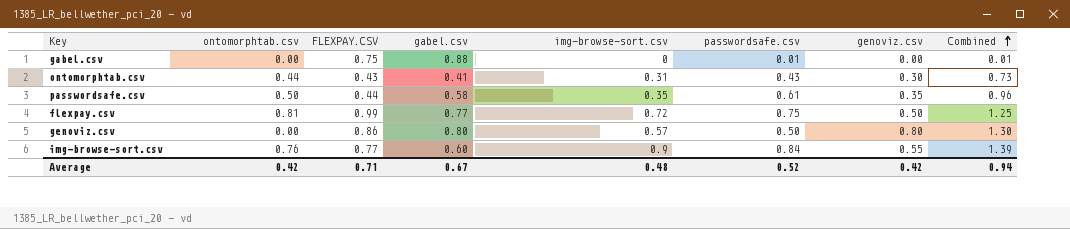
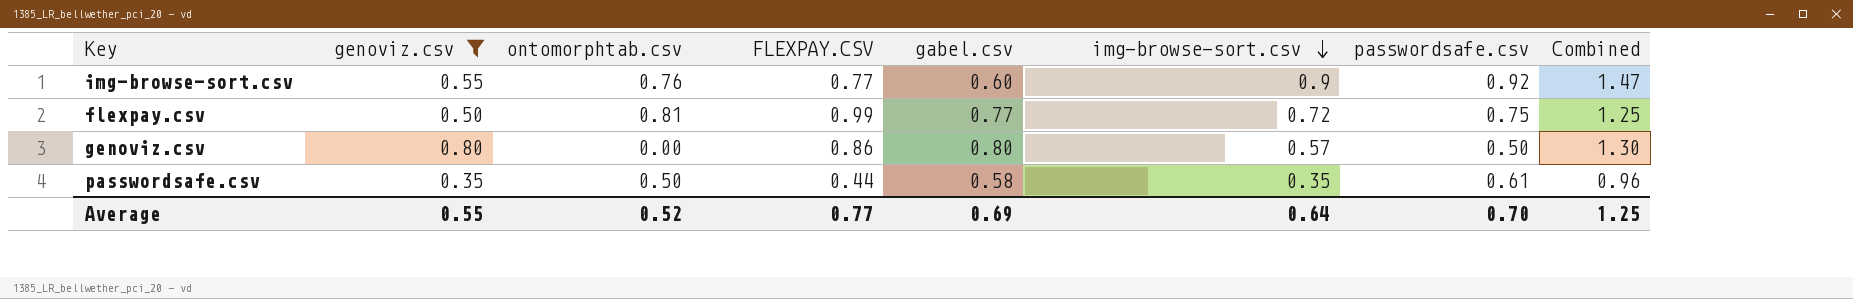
filter: none -> genoviz.csv >= 0.35
row order: Combined ascending -> img-browse-sort.csv descending
column genoviz.csv | position: 7 -> 2
img-browse-sort.csv | passwordsafe.csv: 0.84 -> 0.92
img-browse-sort.csv | Combined: 1.39 -> 1.47
Average | genoviz.csv: 0.42 -> 0.55
Average | ontomorphtab.csv: 0.42 -> 0.52
Average | FLEXPAY.CSV: 0.71 -> 0.77
Average | gabel.csv: 0.67 -> 0.69
Average | img-browse-sort.csv: 0.48 -> 0.64
Average | passwordsafe.csv: 0.52 -> 0.70
Average | Combined: 0.94 -> 1.25

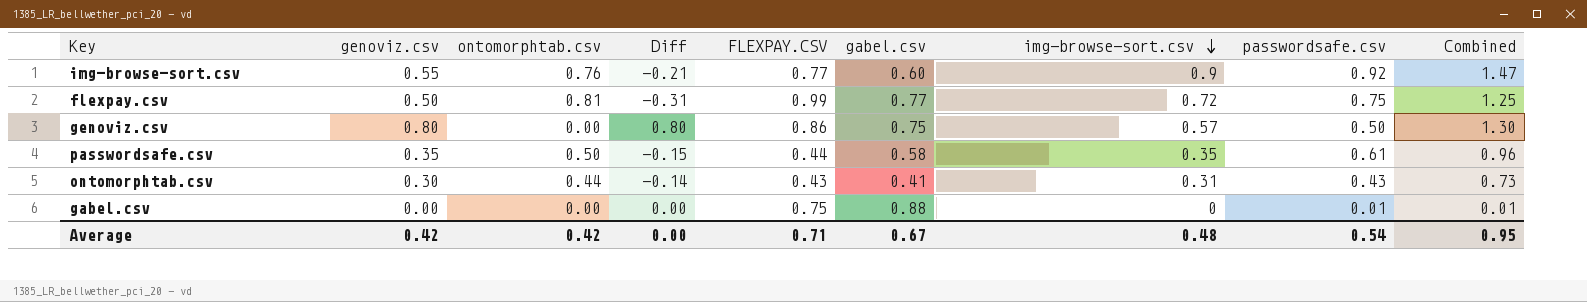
filter: genoviz.csv >= 0.35 -> none
column Diff | formula: none -> [genoviz.csv] - [ontomorphtab.csv]
genoviz.csv | gabel.csv: 0.80 -> 0.75
Average | genoviz.csv: 0.55 -> 0.42
Average | ontomorphtab.csv: 0.52 -> 0.42
Average | FLEXPAY.CSV: 0.77 -> 0.71
Average | gabel.csv: 0.69 -> 0.67
Average | img-browse-sort.csv: 0.64 -> 0.48
Average | passwordsafe.csv: 0.70 -> 0.54
Average | Combined: 1.25 -> 0.95

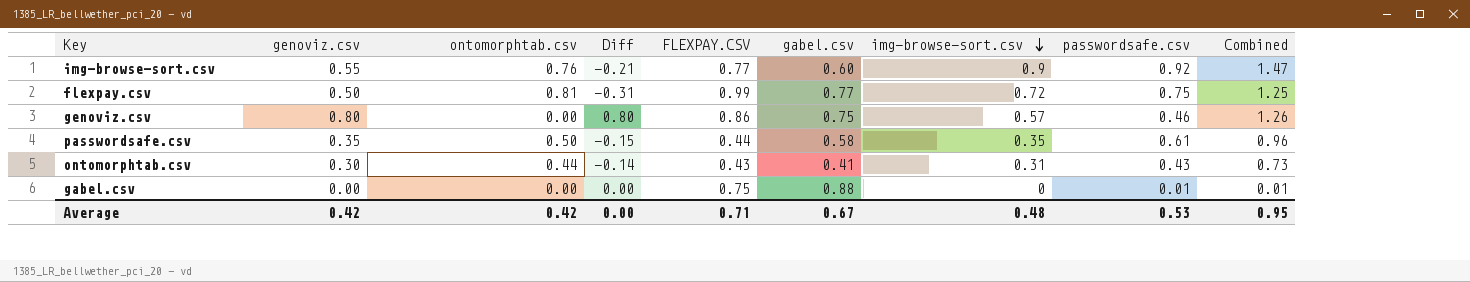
genoviz.csv | passwordsafe.csv: 0.50 -> 0.46
genoviz.csv | Combined: 1.30 -> 1.26
Average | passwordsafe.csv: 0.54 -> 0.53

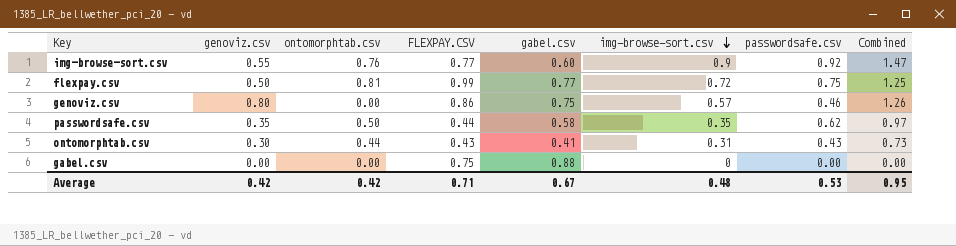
column Diff | formula: [genoviz.csv] - [ontomorphtab.csv] -> none
passwordsafe.csv | passwordsafe.csv: 0.61 -> 0.62
passwordsafe.csv | Combined: 0.96 -> 0.97
gabel.csv | passwordsafe.csv: 0.01 -> 0.00
gabel.csv | Combined: 0.01 -> 0.00

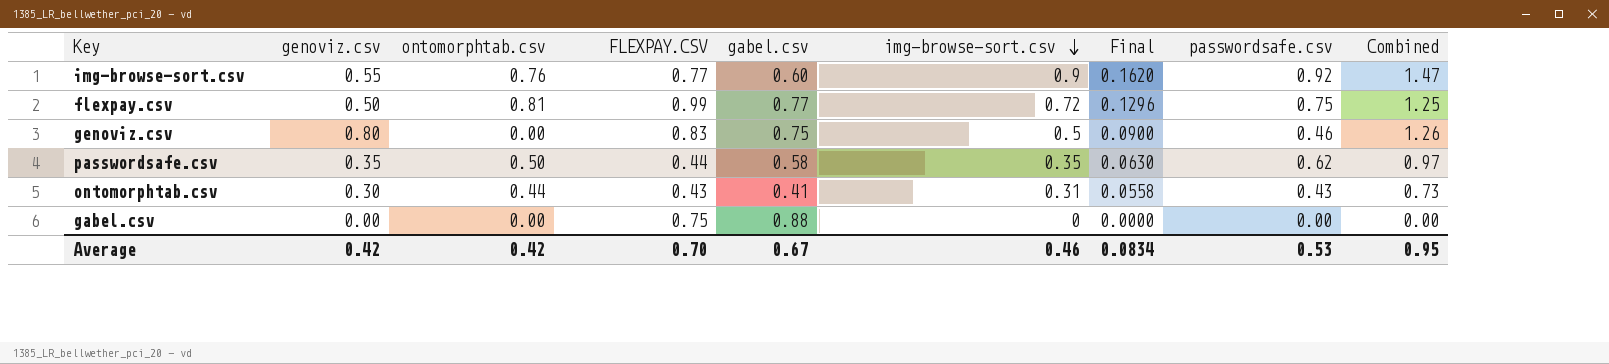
column Final | formula: none -> [img-browse-sort.csv] * 0.18
genoviz.csv | FLEXPAY.CSV: 0.86 -> 0.83
genoviz.csv | img-browse-sort.csv: 0.57 -> 0.5
Average | FLEXPAY.CSV: 0.71 -> 0.70
Average | img-browse-sort.csv: 0.48 -> 0.46

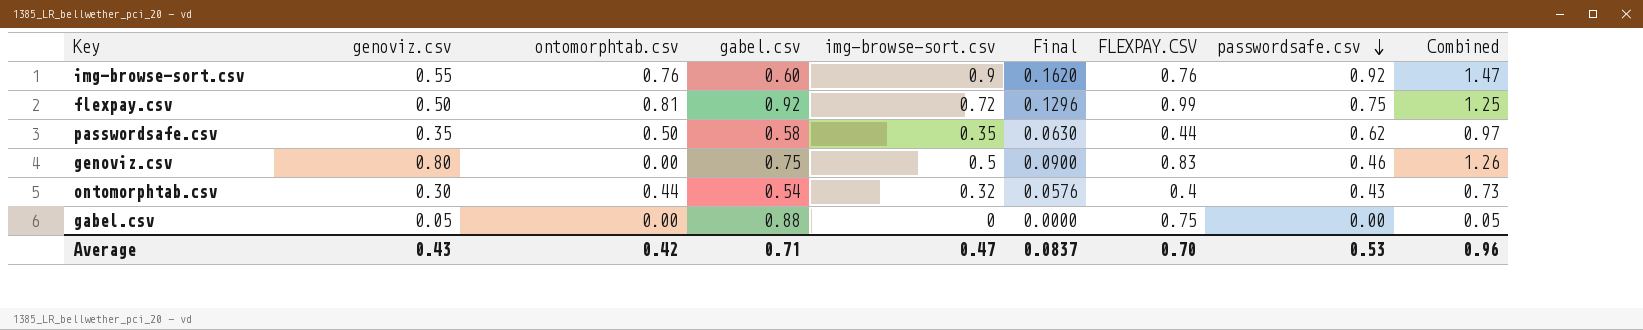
row order: img-browse-sort.csv descending -> passwordsafe.csv descending
column FLEXPAY.CSV | position: 4 -> 7
img-browse-sort.csv | FLEXPAY.CSV: 0.77 -> 0.76
flexpay.csv | gabel.csv: 0.77 -> 0.92
ontomorphtab.csv | gabel.csv: 0.41 -> 0.54
ontomorphtab.csv | img-browse-sort.csv: 0.31 -> 0.32
ontomorphtab.csv | Final: 0.0558 -> 0.0576
ontomorphtab.csv | FLEXPAY.CSV: 0.43 -> 0.4
gabel.csv | genoviz.csv: 0.00 -> 0.05
gabel.csv | Combined: 0.00 -> 0.05
Average | genoviz.csv: 0.42 -> 0.43
Average | gabel.csv: 0.67 -> 0.71
Average | img-browse-sort.csv: 0.46 -> 0.47
Average | Final: 0.0834 -> 0.0837
Average | Combined: 0.95 -> 0.96

